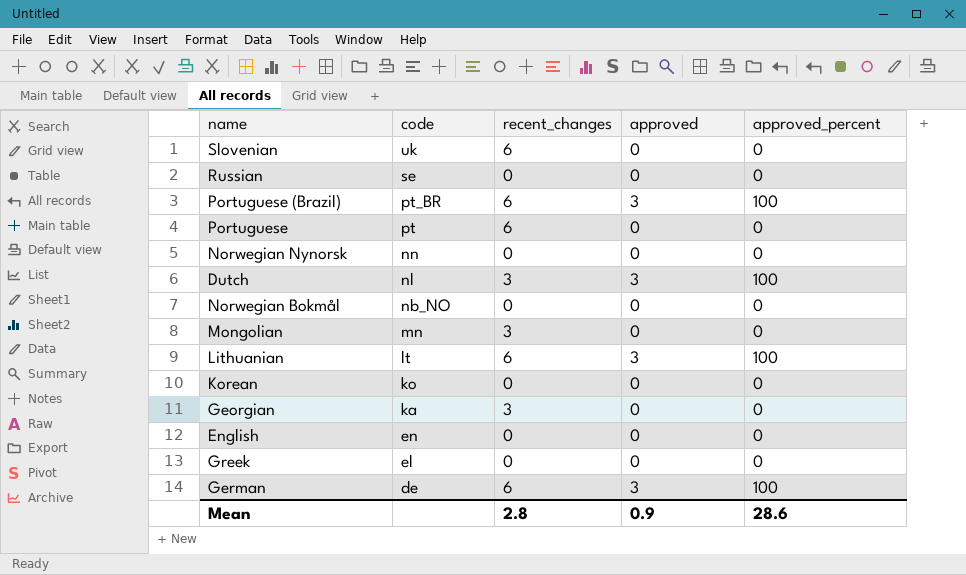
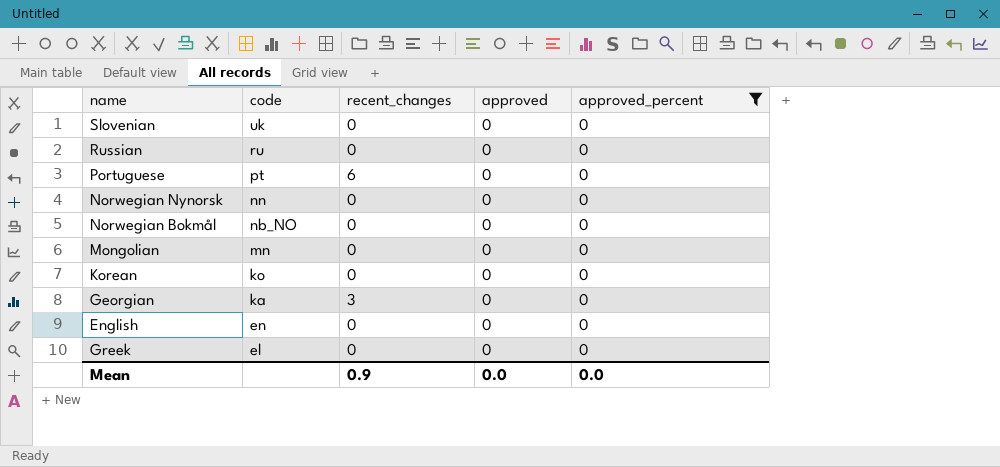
filter: none -> approved_percent = 0
Slovenian | recent_changes: 6 -> 0
Russian | code: se -> ru
Mongolian | recent_changes: 3 -> 0
Mean | recent_changes: 2.8 -> 0.9
Mean | approved: 0.9 -> 0.0
Mean | approved_percent: 28.6 -> 0.0

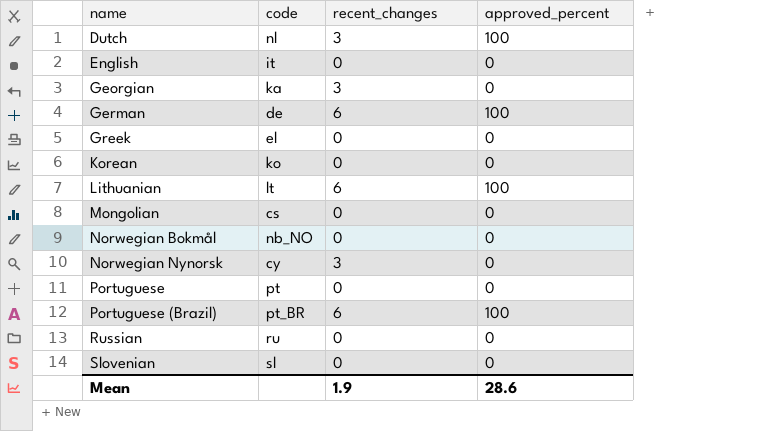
filter: approved_percent = 0 -> none
row order: code descending -> name ascending
column approved | position: 4 -> none
English | code: en -> it
Mongolian | code: mn -> cs
Norwegian Nynorsk | code: nn -> cy
Norwegian Nynorsk | recent_changes: 0 -> 3
Portuguese | recent_changes: 6 -> 0
Slovenian | code: uk -> sl
Mean | recent_changes: 0.9 -> 1.9
Mean | approved_percent: 0.0 -> 28.6

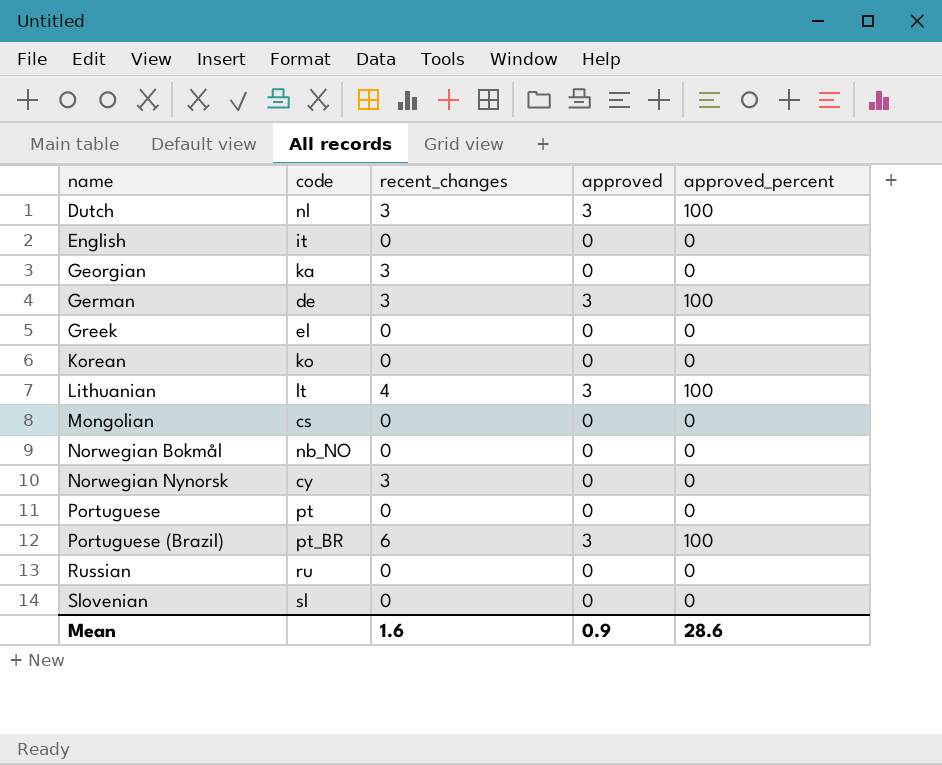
column approved | position: none -> 4
German | recent_changes: 6 -> 3
Lithuanian | recent_changes: 6 -> 4
Mean | recent_changes: 1.9 -> 1.6

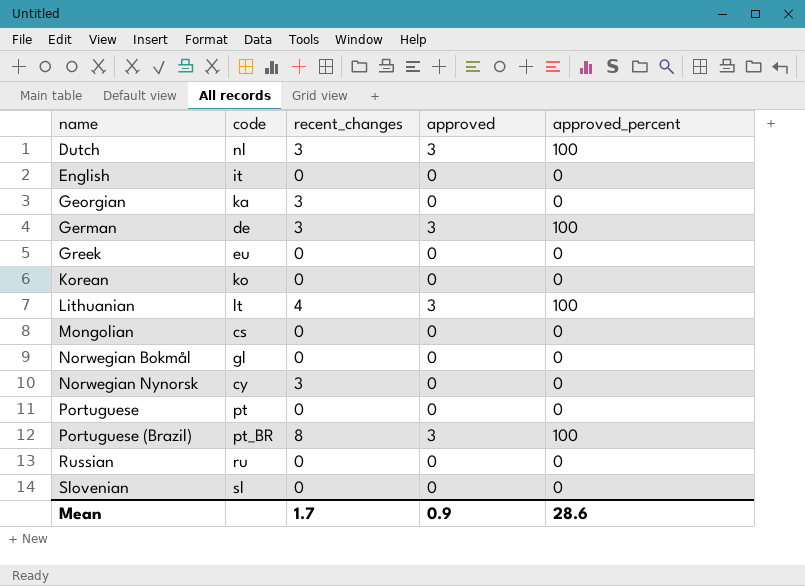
Greek | code: el -> eu
Norwegian Bokmål | code: nb_NO -> gl
Portuguese (Brazil) | recent_changes: 6 -> 8
Mean | recent_changes: 1.6 -> 1.7

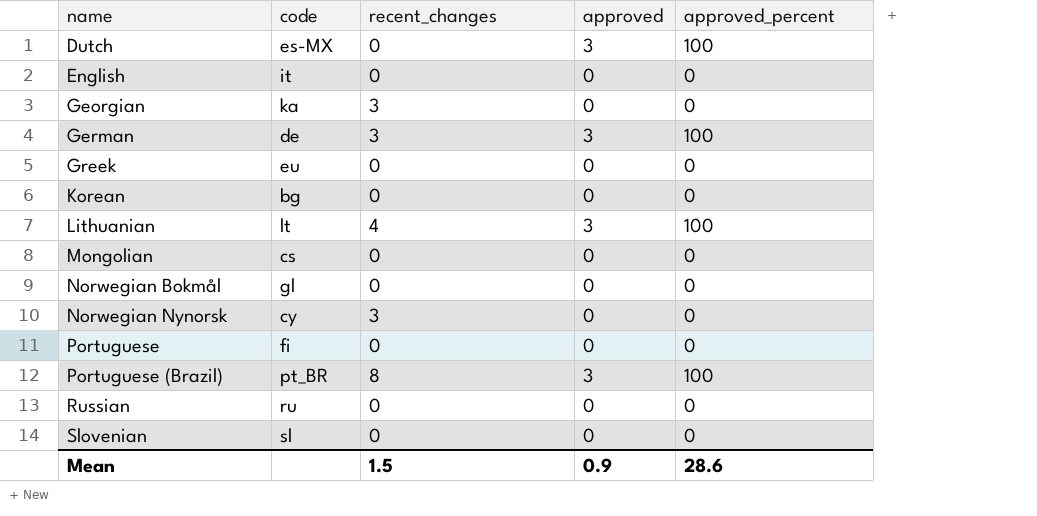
Dutch | code: nl -> es-MX
Dutch | recent_changes: 3 -> 0
Korean | code: ko -> bg
Portuguese | code: pt -> fi
Mean | recent_changes: 1.7 -> 1.5

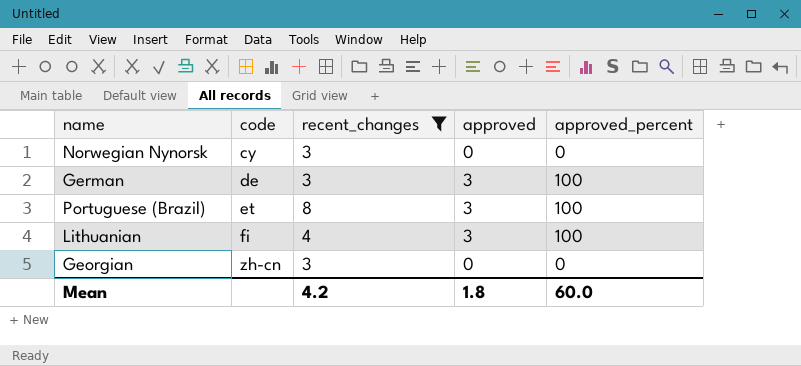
filter: none -> recent_changes != 0
row order: name ascending -> code ascending
Portuguese (Brazil) | code: pt_BR -> et
Lithuanian | code: lt -> fi
Georgian | code: ka -> zh-cn
Mean | recent_changes: 1.5 -> 4.2
Mean | approved: 0.9 -> 1.8
Mean | approved_percent: 28.6 -> 60.0

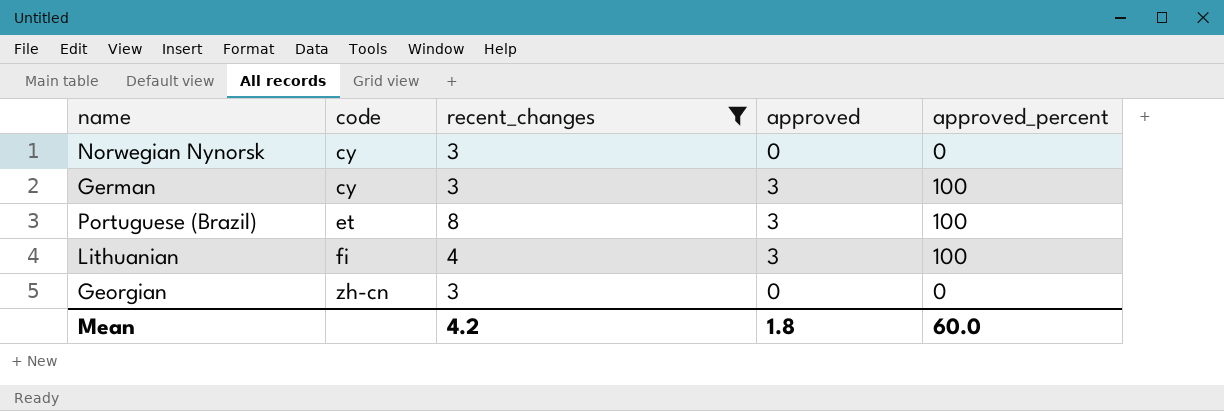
German | code: de -> cy

